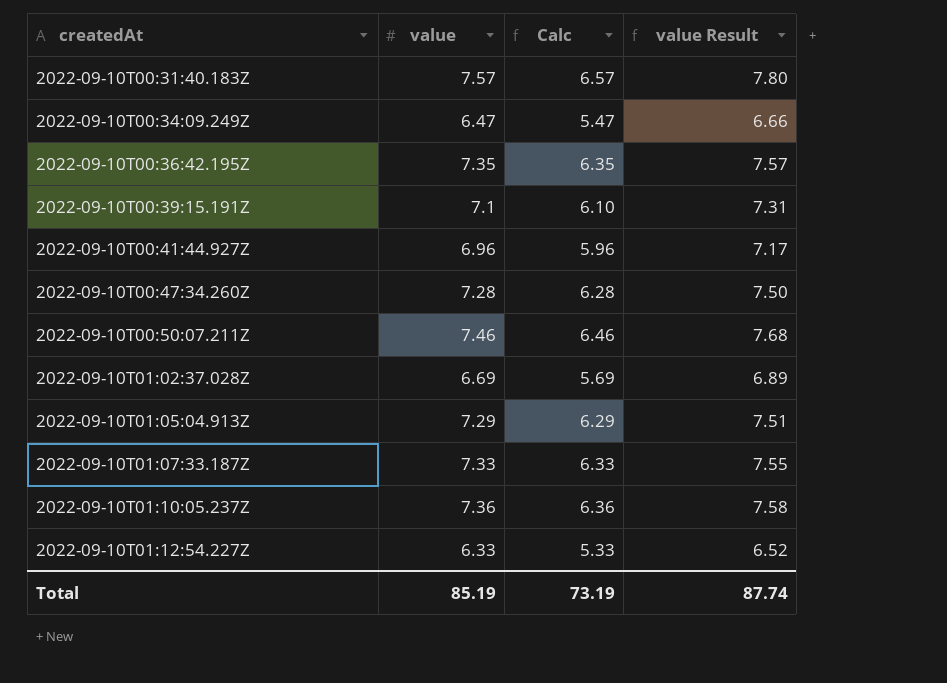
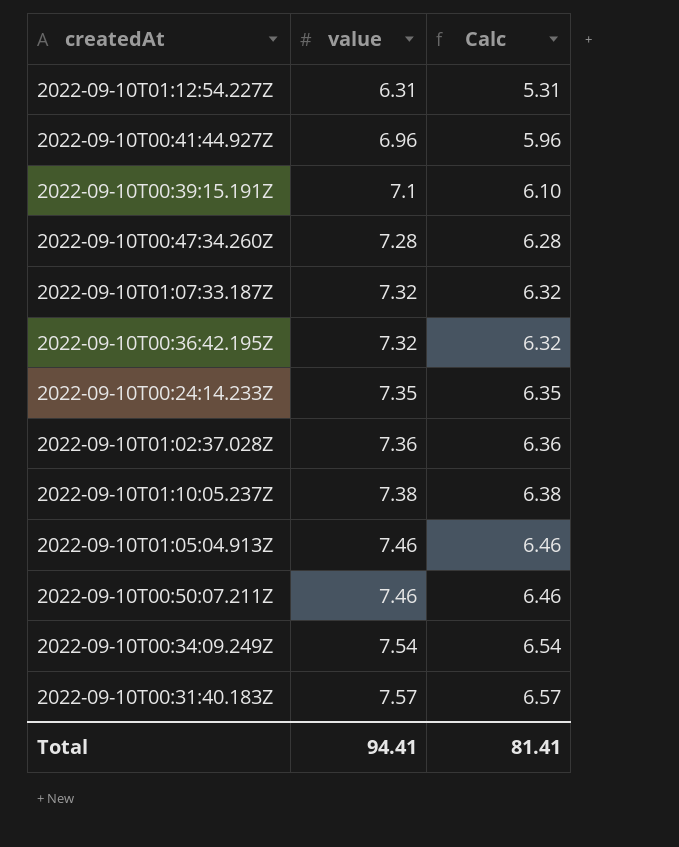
row order: createdAt ascending -> value ascending
column value Result | formula: [value] * 1.03 -> none
2022-09-10T01:12:54.227Z | value: 6.33 -> 6.31
2022-09-10T01:12:54.227Z | Calc: 5.33 -> 5.31
2022-09-10T01:07:33.187Z | value: 7.33 -> 7.32
2022-09-10T01:07:33.187Z | Calc: 6.33 -> 6.32
2022-09-10T00:36:42.195Z | value: 7.35 -> 7.32
2022-09-10T00:36:42.195Z | Calc: 6.35 -> 6.32
row 2022-09-10T00:24:14.233Z: none -> 7.35 | 6.35
2022-09-10T01:02:37.028Z | value: 6.69 -> 7.36
2022-09-10T01:02:37.028Z | Calc: 5.69 -> 6.36
2022-09-10T01:10:05.237Z | value: 7.36 -> 7.38
2022-09-10T01:10:05.237Z | Calc: 6.36 -> 6.38
2022-09-10T01:05:04.913Z | value: 7.29 -> 7.46
2022-09-10T01:05:04.913Z | Calc: 6.29 -> 6.46
2022-09-10T00:34:09.249Z | value: 6.47 -> 7.54
2022-09-10T00:34:09.249Z | Calc: 5.47 -> 6.54
Total | value: 85.19 -> 94.41
Total | Calc: 73.19 -> 81.41

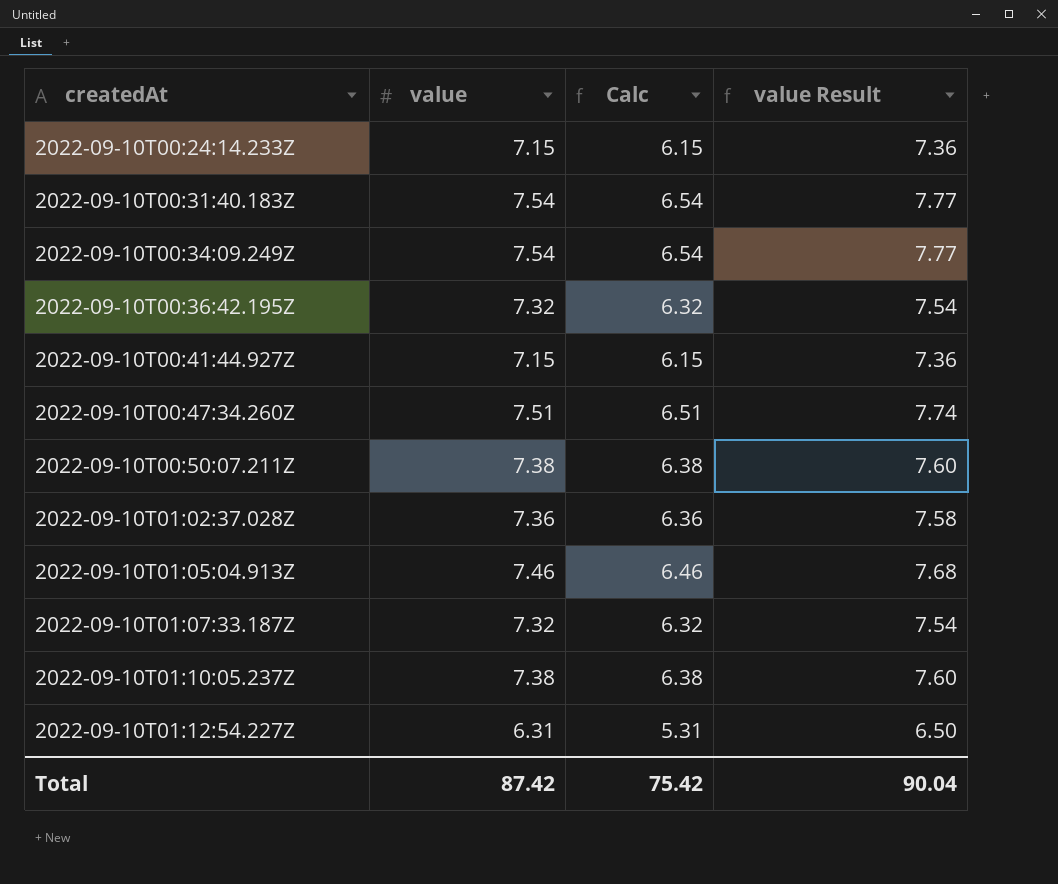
row order: value ascending -> createdAt ascending
column value Result | formula: none -> [value] * 1.03
row 2022-09-10T00:39:15.191Z: 7.1 | 6.10 -> none
2022-09-10T00:24:14.233Z | value: 7.35 -> 7.15
2022-09-10T00:24:14.233Z | Calc: 6.35 -> 6.15
2022-09-10T00:31:40.183Z | value: 7.57 -> 7.54
2022-09-10T00:31:40.183Z | Calc: 6.57 -> 6.54
2022-09-10T00:41:44.927Z | value: 6.96 -> 7.15
2022-09-10T00:41:44.927Z | Calc: 5.96 -> 6.15
2022-09-10T00:47:34.260Z | value: 7.28 -> 7.51
2022-09-10T00:47:34.260Z | Calc: 6.28 -> 6.51
2022-09-10T00:50:07.211Z | value: 7.46 -> 7.38
2022-09-10T00:50:07.211Z | Calc: 6.46 -> 6.38
Total | value: 94.41 -> 87.42
Total | Calc: 81.41 -> 75.42

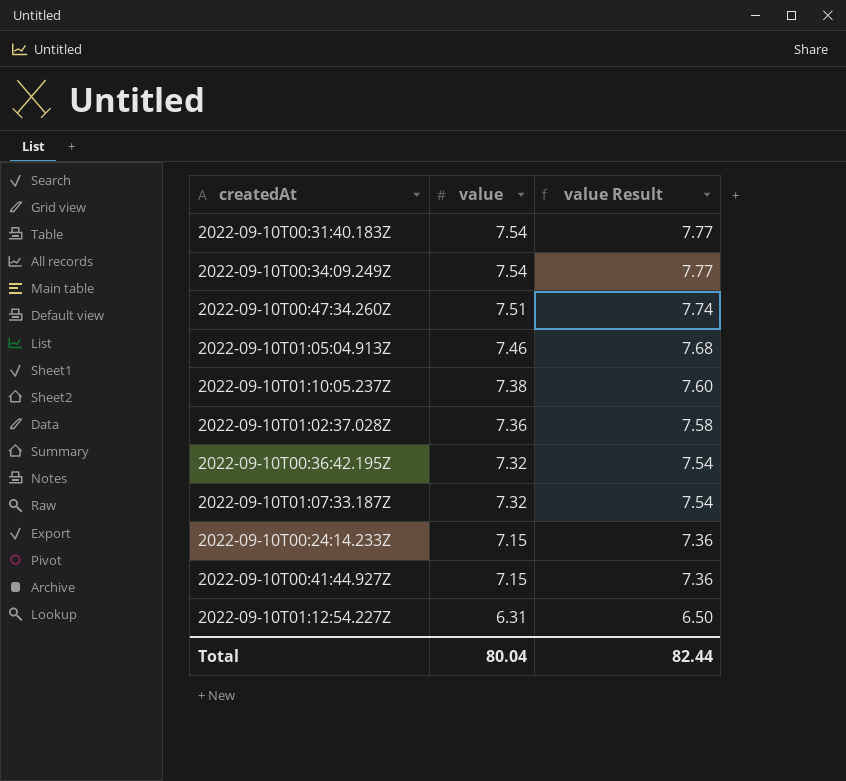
row order: createdAt ascending -> value descending
column Calc | formula: [value] - 1 -> none
row 2022-09-10T00:50:07.211Z: 7.38 | 6.38 | 7.60 -> none
Total | value: 87.42 -> 80.04
Total | value Result: 90.04 -> 82.44

